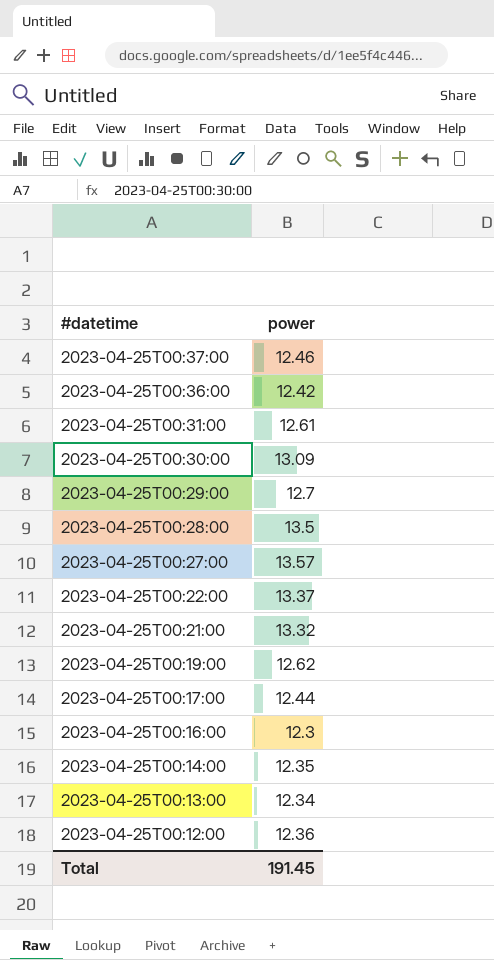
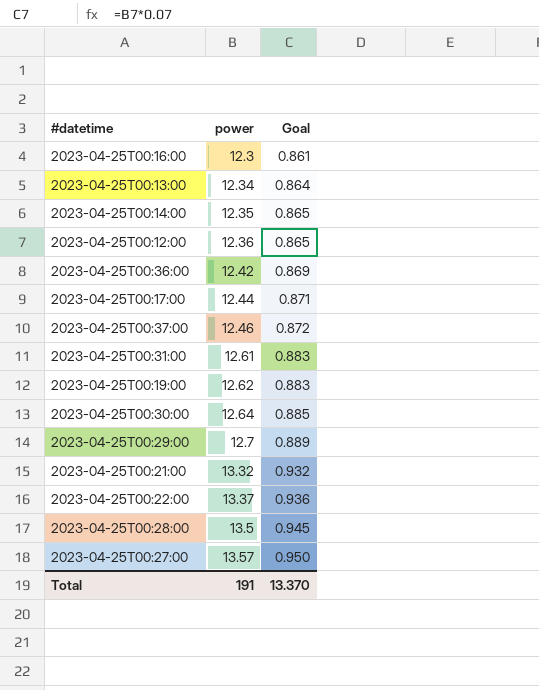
row order: #datetime descending -> power ascending
column Goal | formula: none -> [power] * 0.07
2023-04-25T00:30:00 | power: 13.09 -> 12.64
Total | power: 191.45 -> 191

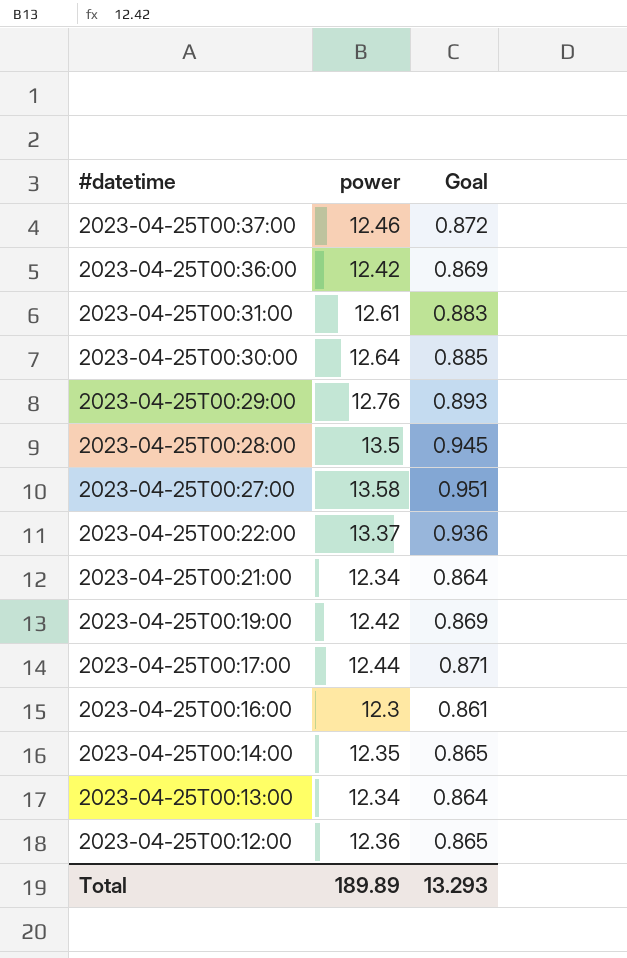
row order: power ascending -> #datetime descending
2023-04-25T00:29:00 | power: 12.7 -> 12.76
2023-04-25T00:29:00 | Goal: 0.889 -> 0.893
2023-04-25T00:27:00 | power: 13.57 -> 13.58
2023-04-25T00:27:00 | Goal: 0.950 -> 0.951
2023-04-25T00:21:00 | power: 13.32 -> 12.34
2023-04-25T00:21:00 | Goal: 0.932 -> 0.864
2023-04-25T00:19:00 | power: 12.62 -> 12.42
2023-04-25T00:19:00 | Goal: 0.883 -> 0.869
Total | power: 191 -> 189.89
Total | Goal: 13.370 -> 13.293

